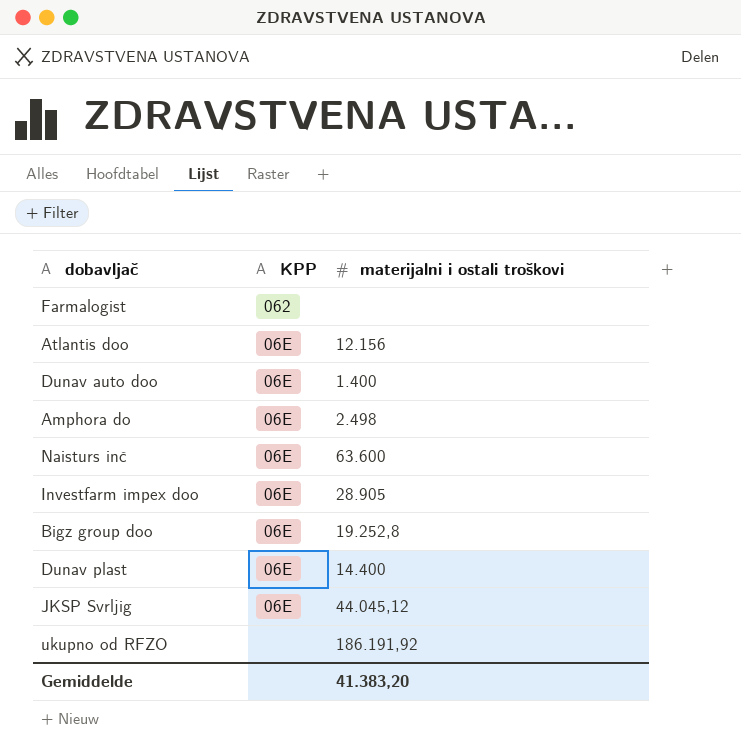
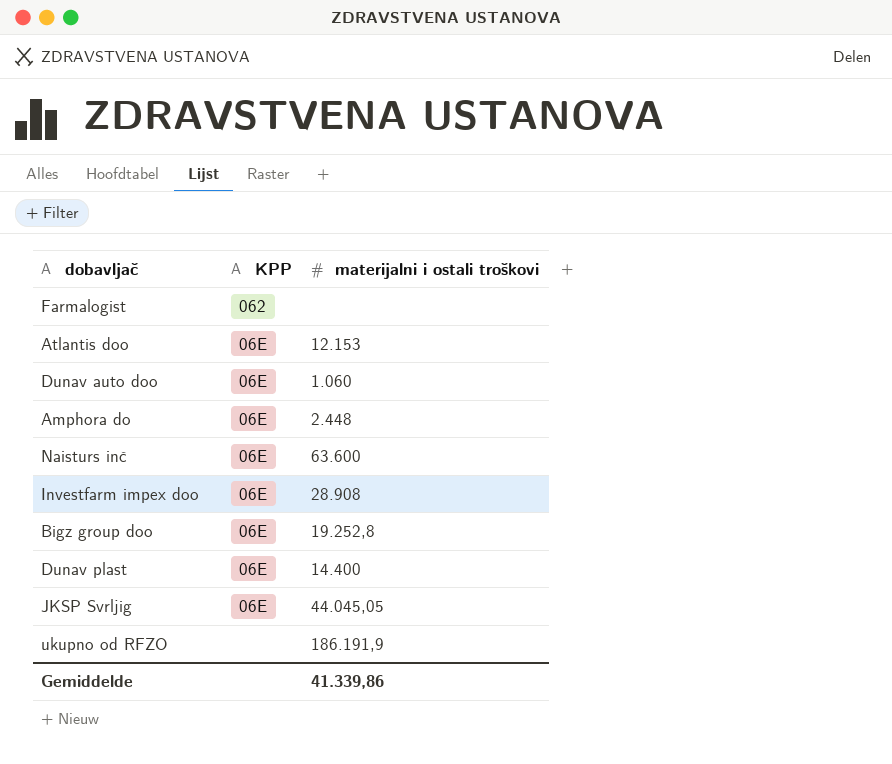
Atlantis doo | materijalni i ostali troškovi: 12.156 -> 12.153
Dunav auto doo | materijalni i ostali troškovi: 1.400 -> 1.060
Amphora do | materijalni i ostali troškovi: 2.498 -> 2.448
Investfarm impex doo | materijalni i ostali troškovi: 28.905 -> 28.908
JKSP Svrljig | materijalni i ostali troškovi: 44.045,12 -> 44.045,05
ukupno od RFZO | materijalni i ostali troškovi: 186.191,92 -> 186.191,9
Gemiddelde | materijalni i ostali troškovi: 41.383,20 -> 41.339,86

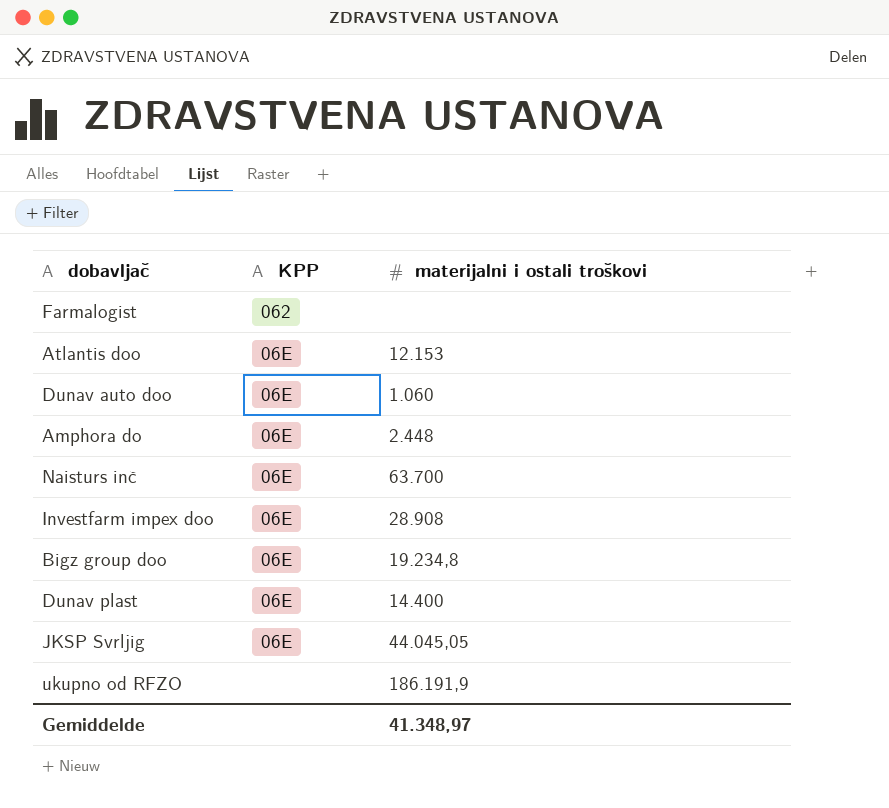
Naisturs inč | materijalni i ostali troškovi: 63.600 -> 63.700
Bigz group doo | materijalni i ostali troškovi: 19.252,8 -> 19.234,8
Gemiddelde | materijalni i ostali troškovi: 41.339,86 -> 41.348,97

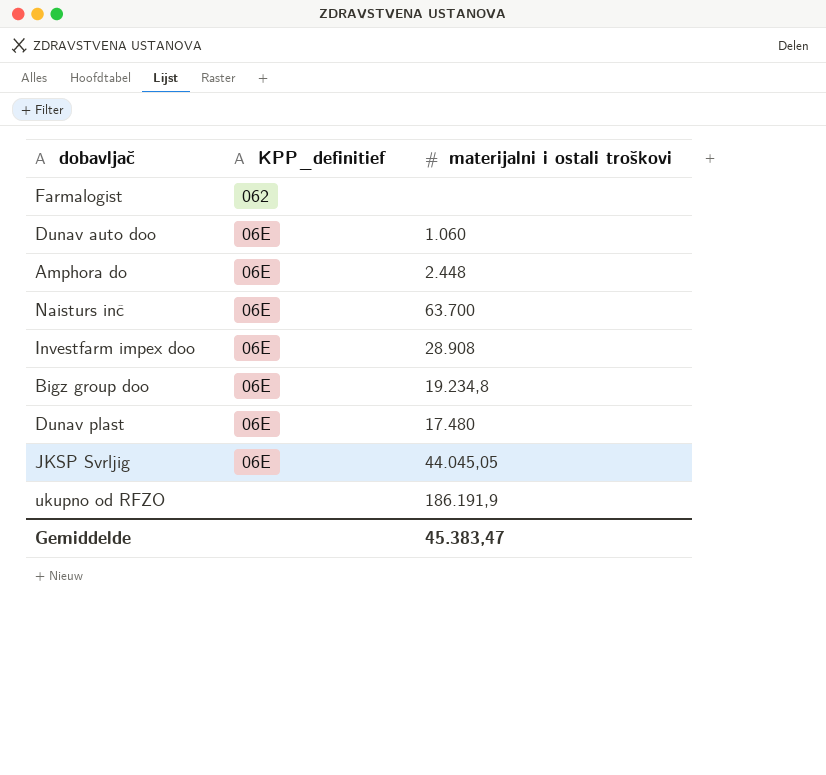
column name: KPP -> KPP_definitief
row Atlantis doo: 06E | 12.153 -> none
Dunav plast | materijalni i ostali troškovi: 14.400 -> 17.480
Gemiddelde | materijalni i ostali troškovi: 41.348,97 -> 45.383,47

